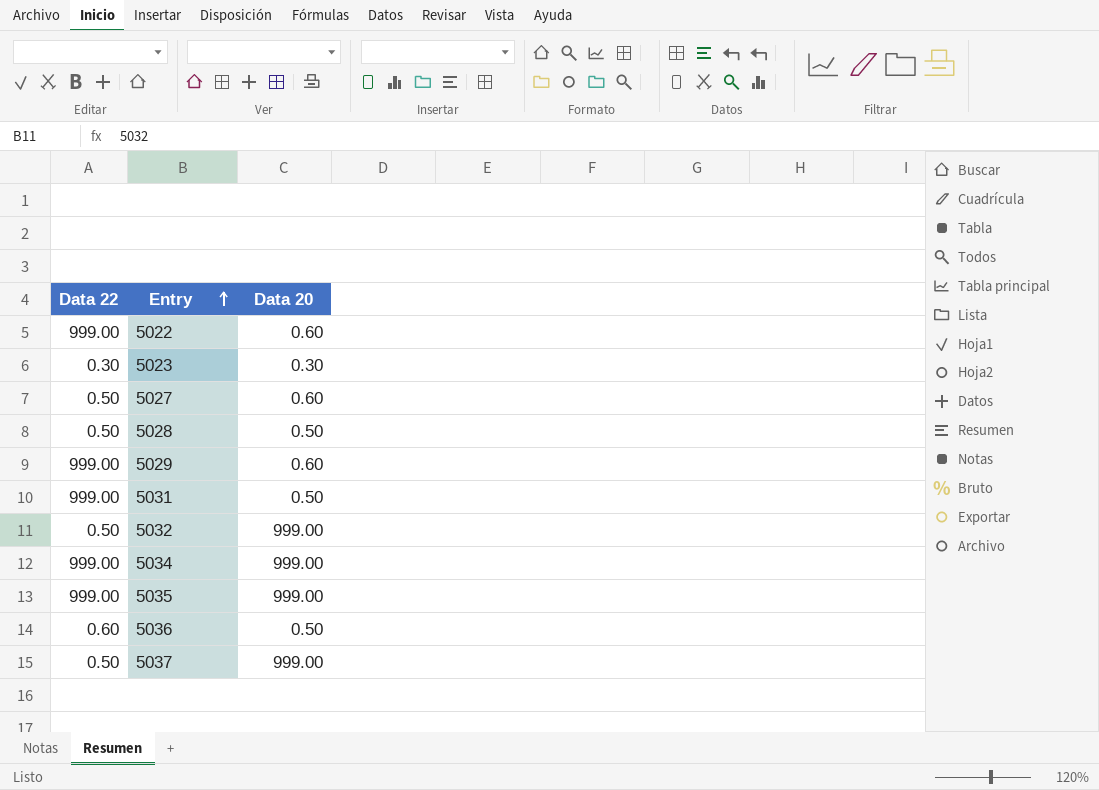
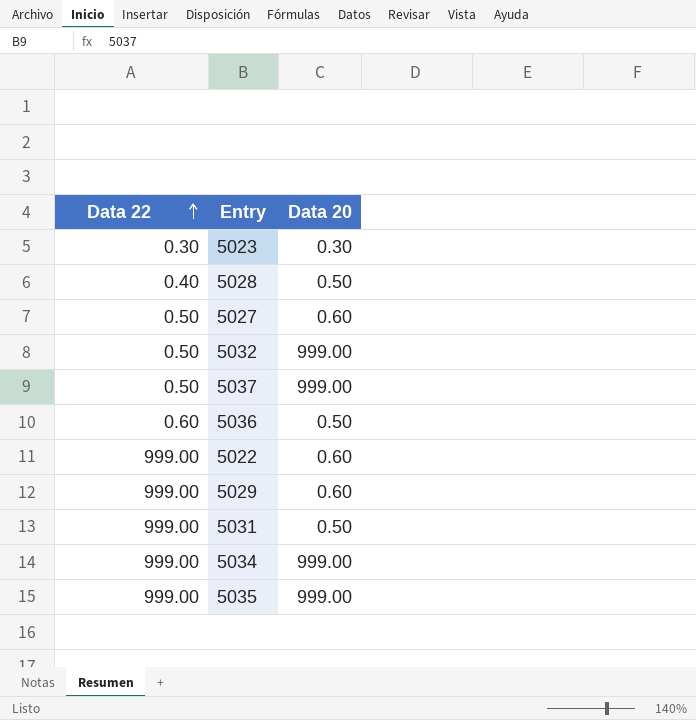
row order: Entry ascending -> Data 22 ascending
5028 | Data 22: 0.50 -> 0.40

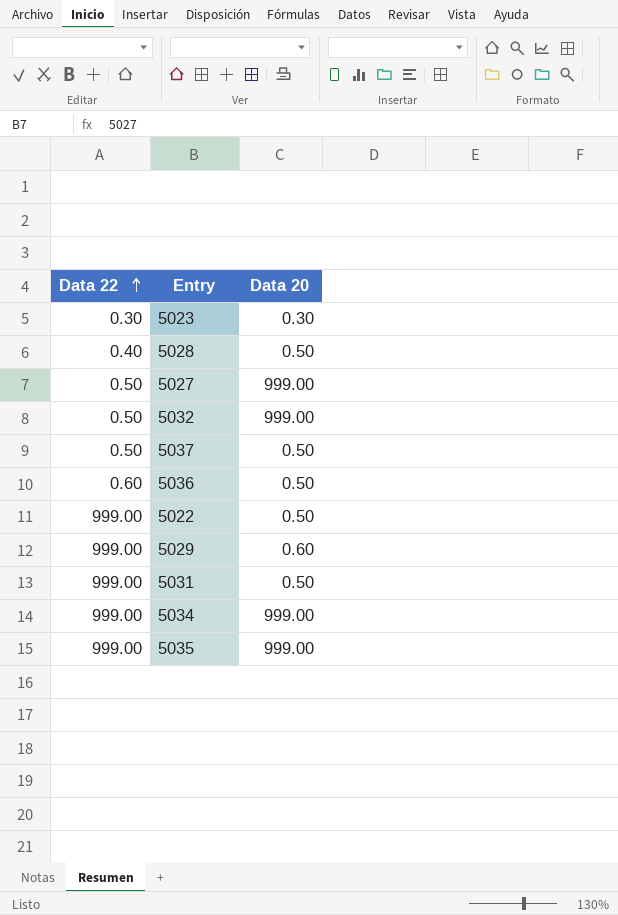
5027 | Data 20: 0.60 -> 999.00
5037 | Data 20: 999.00 -> 0.50
5022 | Data 20: 0.60 -> 0.50

